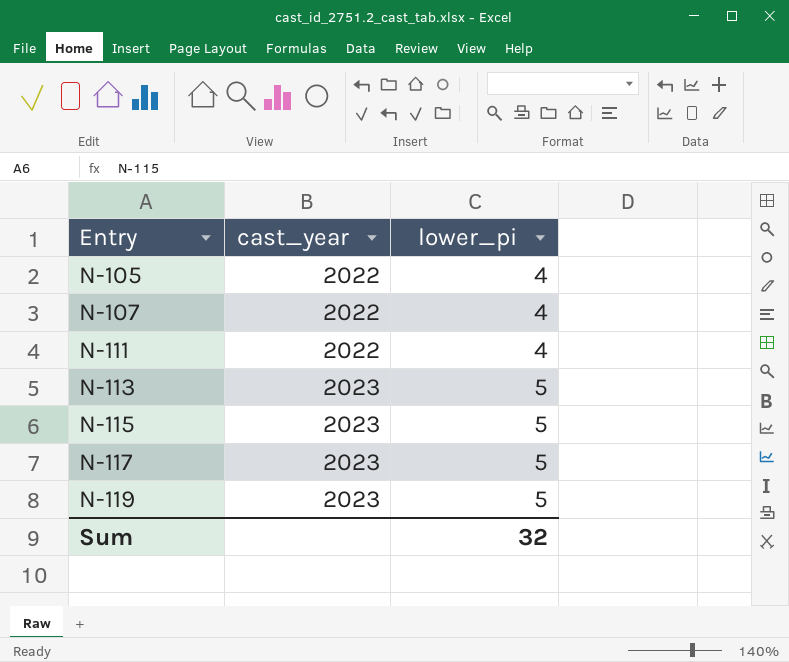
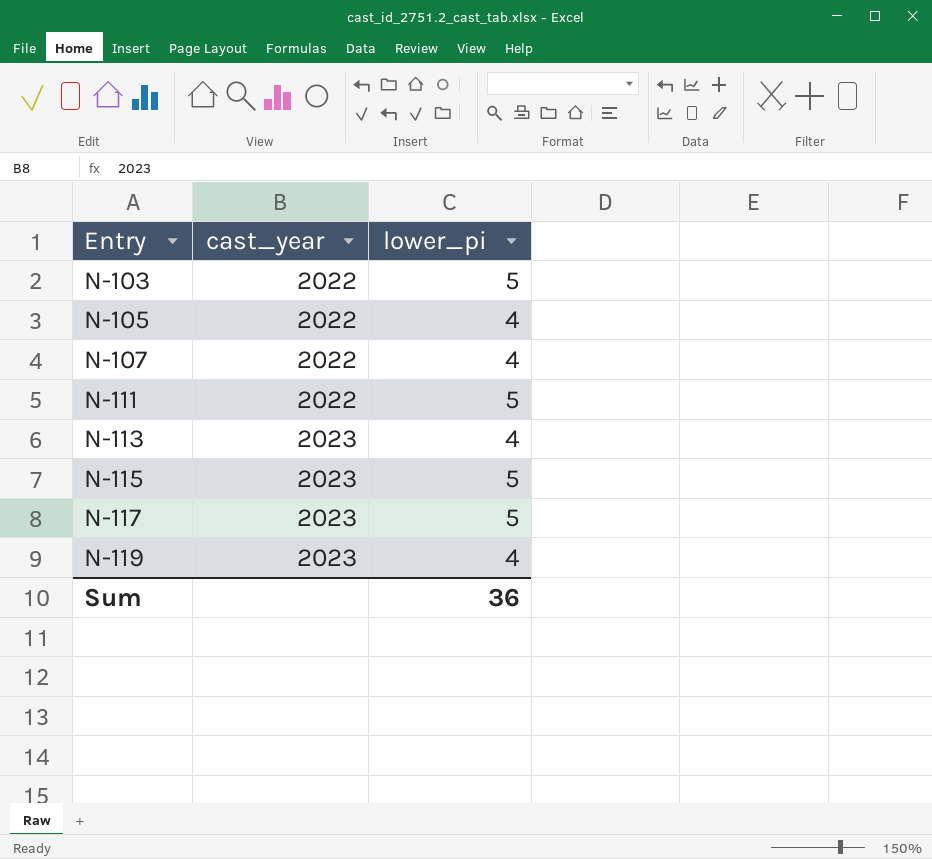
row N-103: none -> 2022 | 5
N-111 | lower_pi: 4 -> 5
N-113 | lower_pi: 5 -> 4
N-119 | lower_pi: 5 -> 4
Sum | lower_pi: 32 -> 36

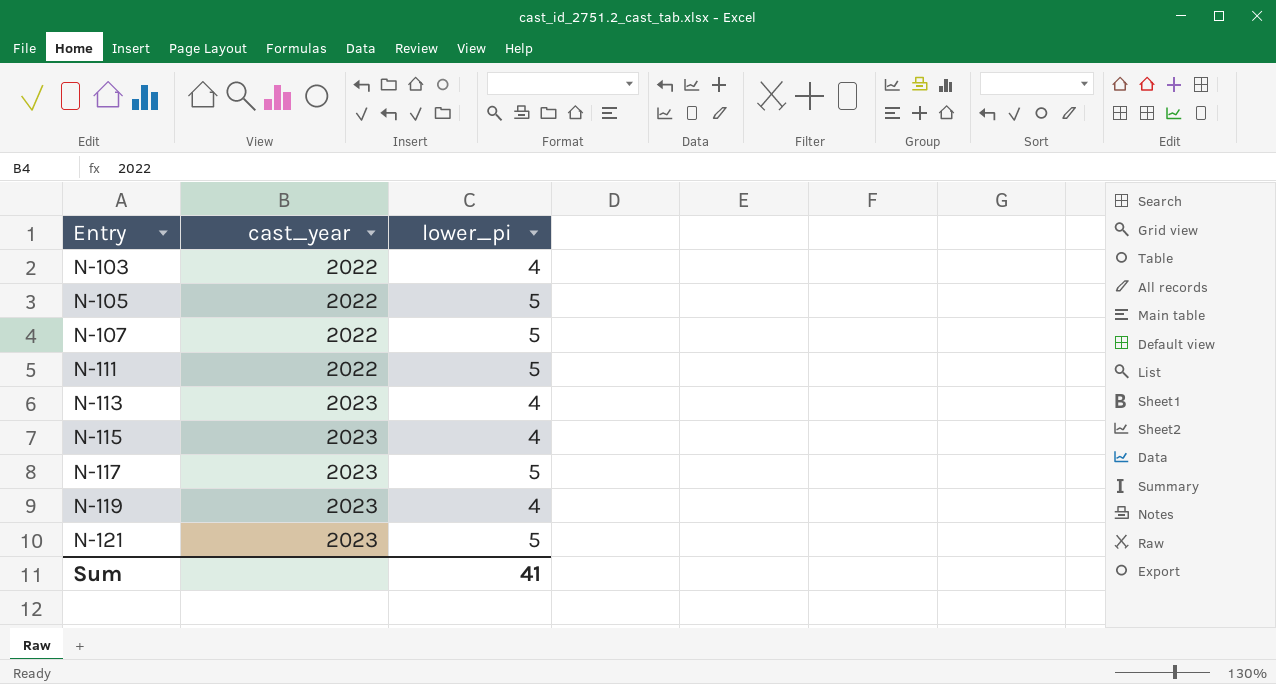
N-103 | lower_pi: 5 -> 4
N-105 | lower_pi: 4 -> 5
N-107 | lower_pi: 4 -> 5
N-115 | lower_pi: 5 -> 4
row N-121: none -> 2023 | 5
Sum | lower_pi: 36 -> 41

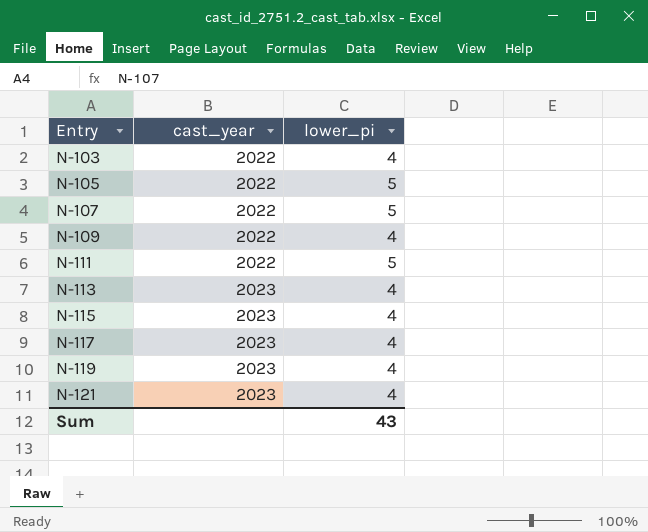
row N-109: none -> 2022 | 4
N-117 | lower_pi: 5 -> 4
N-121 | lower_pi: 5 -> 4
Sum | lower_pi: 41 -> 43

